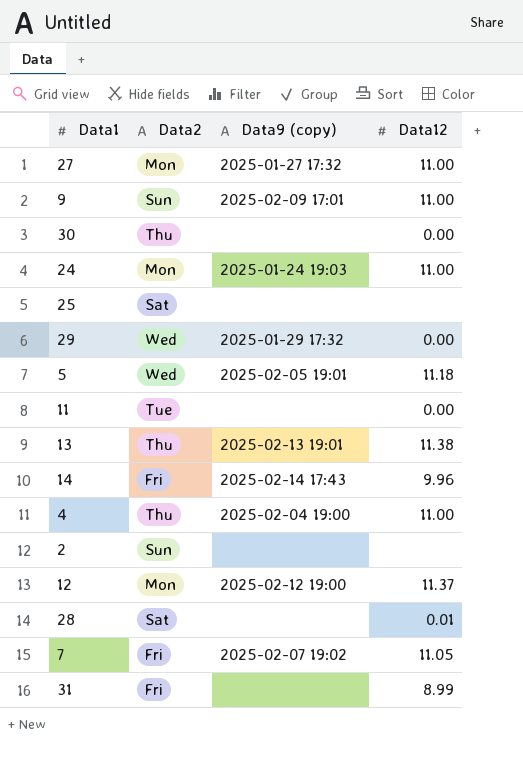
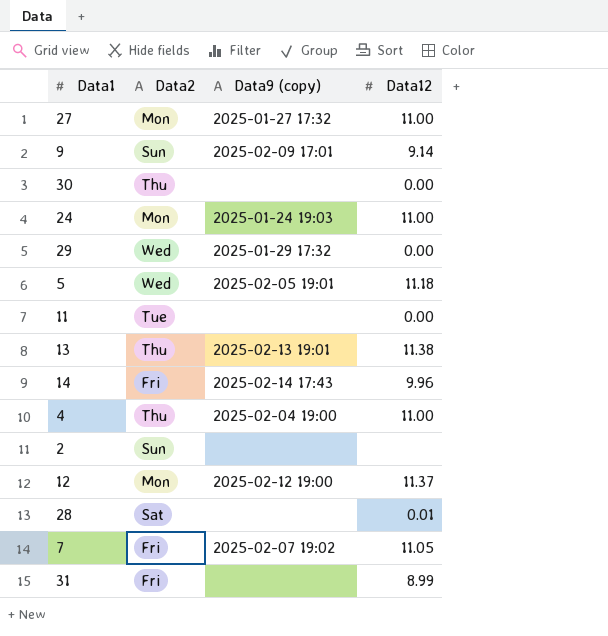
row 25: Sat | none | none -> none
9 | Data12: 11.00 -> 9.14

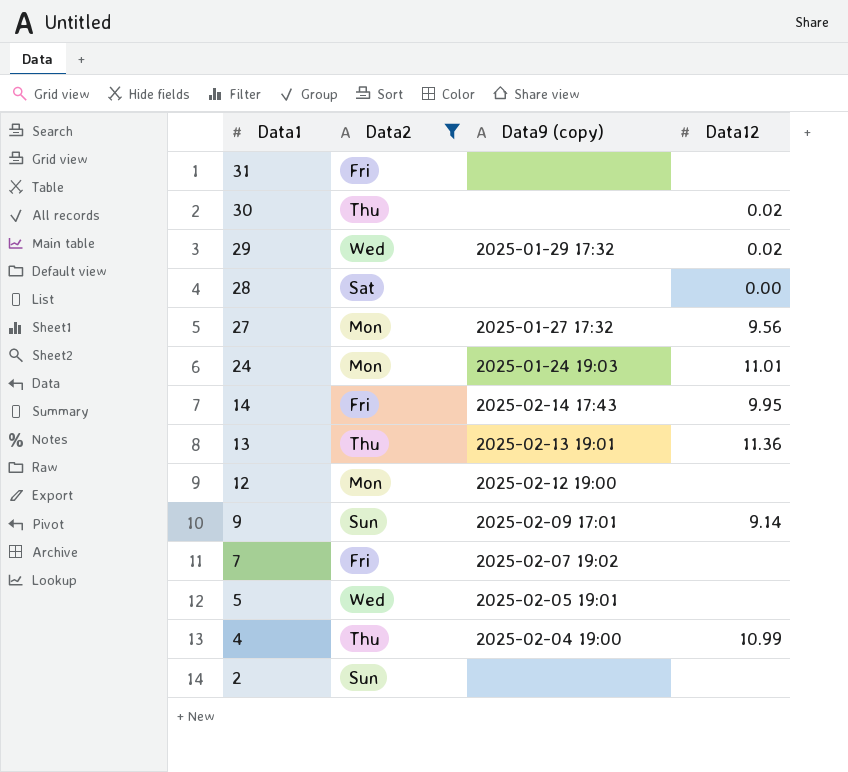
filter: none -> Data2 != Tue
row order: none -> Data1 descending
31 | Data12: 8.99 -> none
30 | Data12: 0.00 -> 0.02
29 | Data12: 0.00 -> 0.02
28 | Data12: 0.01 -> 0.00
27 | Data12: 11.00 -> 9.56
24 | Data12: 11.00 -> 11.01
14 | Data12: 9.96 -> 9.95
13 | Data12: 11.38 -> 11.36
12 | Data12: 11.37 -> none
7 | Data12: 11.05 -> none
5 | Data12: 11.18 -> none
4 | Data12: 11.00 -> 10.99

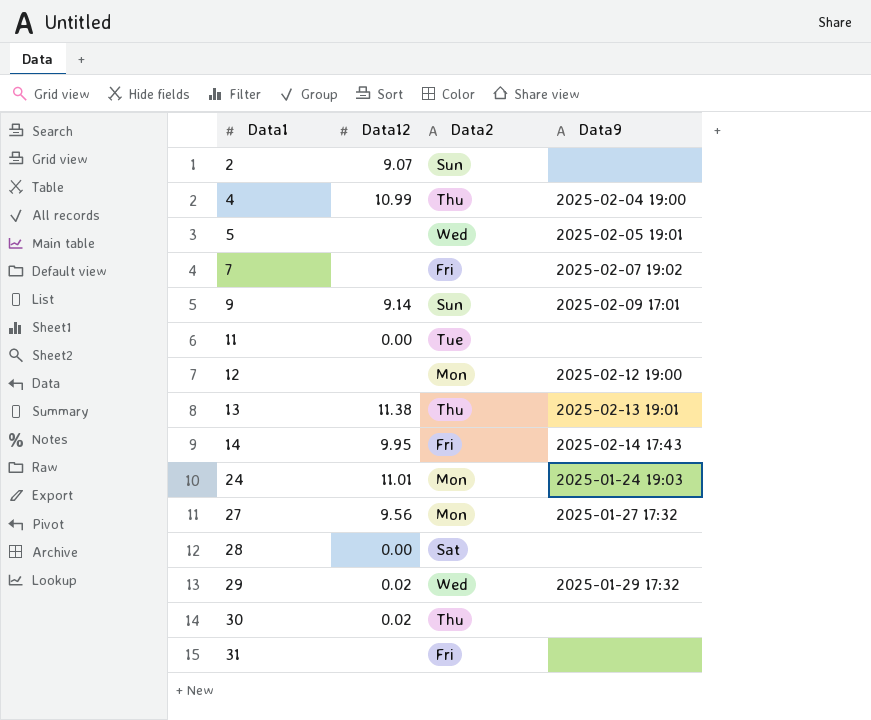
filter: Data2 != Tue -> none
row order: Data1 descending -> Data1 ascending
column Data12 | position: 4 -> 2
column name: Data9 (copy) -> Data9
2 | Data12: none -> 9.07
13 | Data12: 11.36 -> 11.38

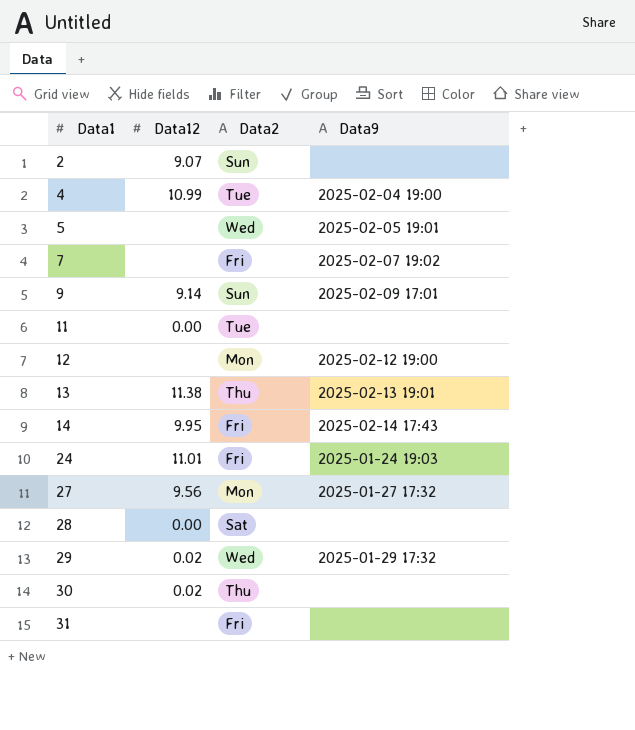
4 | Data2: Thu -> Tue
24 | Data2: Mon -> Fri

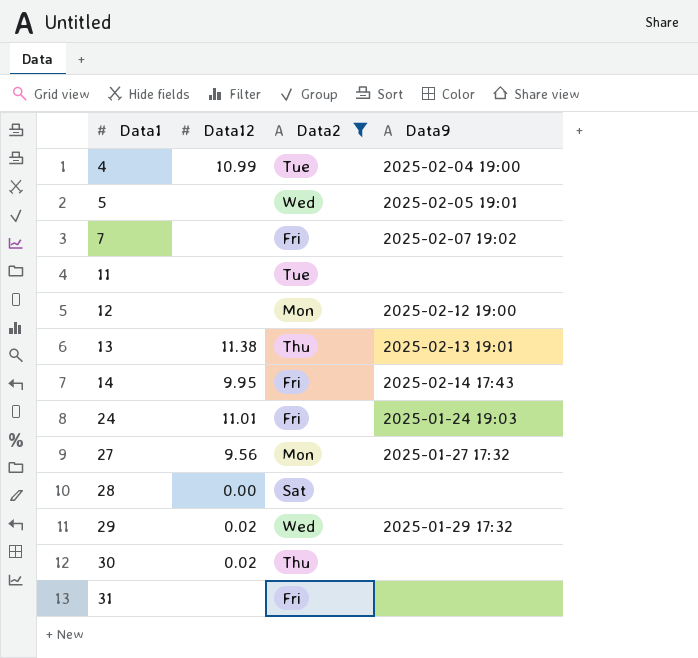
filter: none -> Data2 != Sun
11 | Data12: 0.00 -> none

